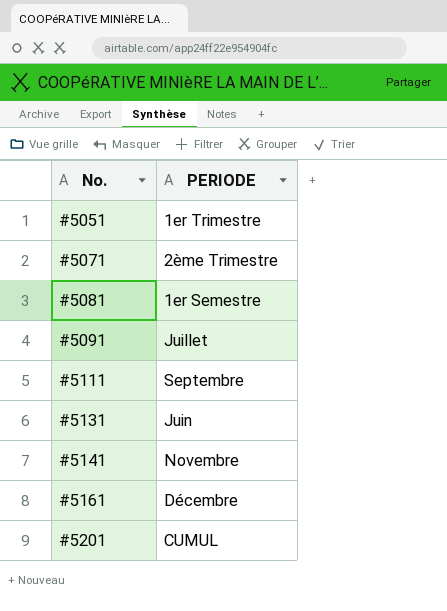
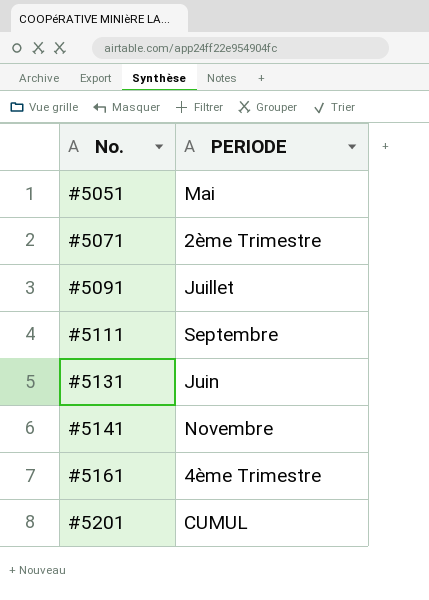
row #5081: 1er Semestre -> none
#5051 | PERIODE: 1er Trimestre -> Mai
#5161 | PERIODE: Décembre -> 4ème Trimestre

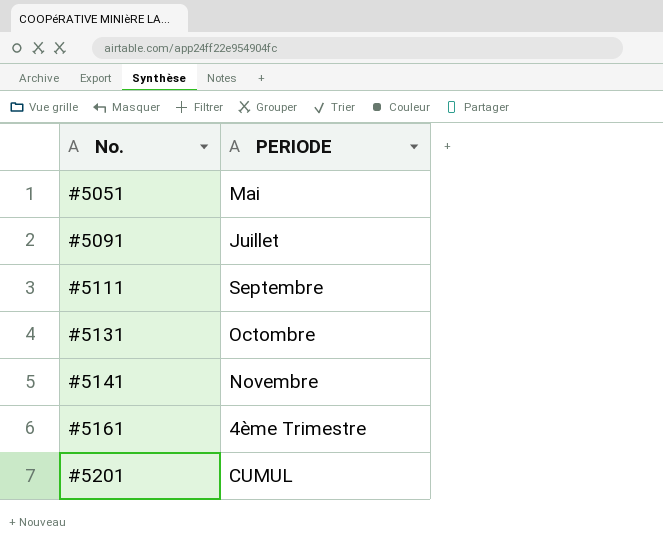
row #5071: 2ème Trimestre -> none
#5131 | PERIODE: Juin -> Octombre

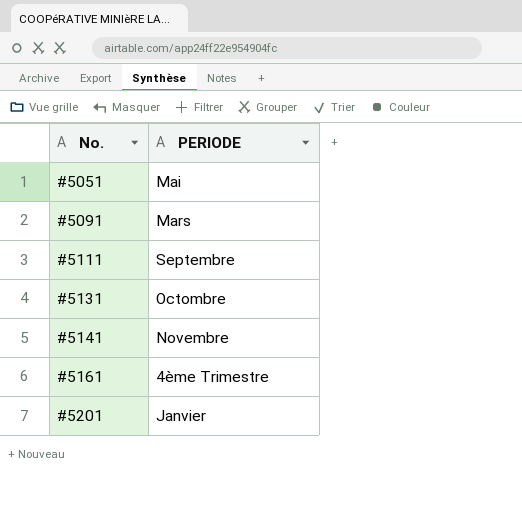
#5091 | PERIODE: Juillet -> Mars
#5201 | PERIODE: CUMUL -> Janvier

